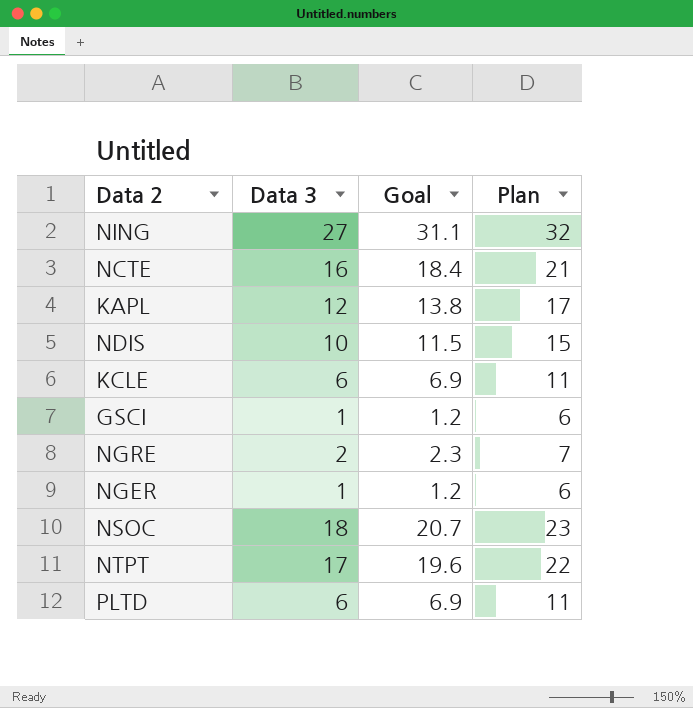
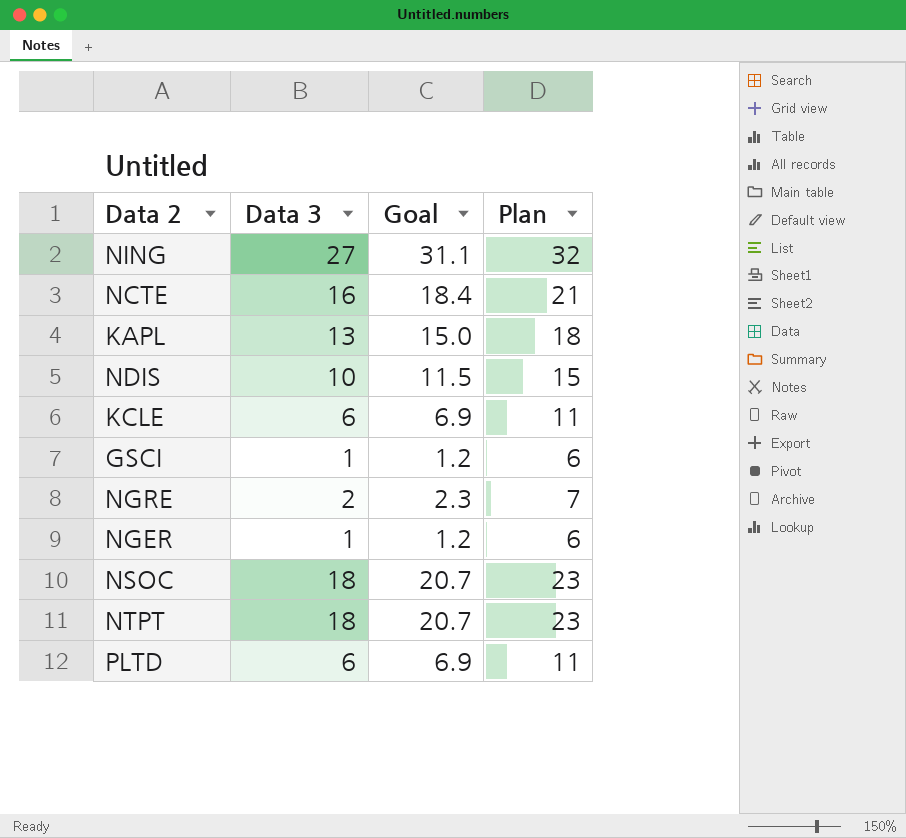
KAPL | Data 3: 12 -> 13
KAPL | Goal: 13.8 -> 15.0
KAPL | Plan: 17 -> 18
NTPT | Data 3: 17 -> 18
NTPT | Goal: 19.6 -> 20.7
NTPT | Plan: 22 -> 23

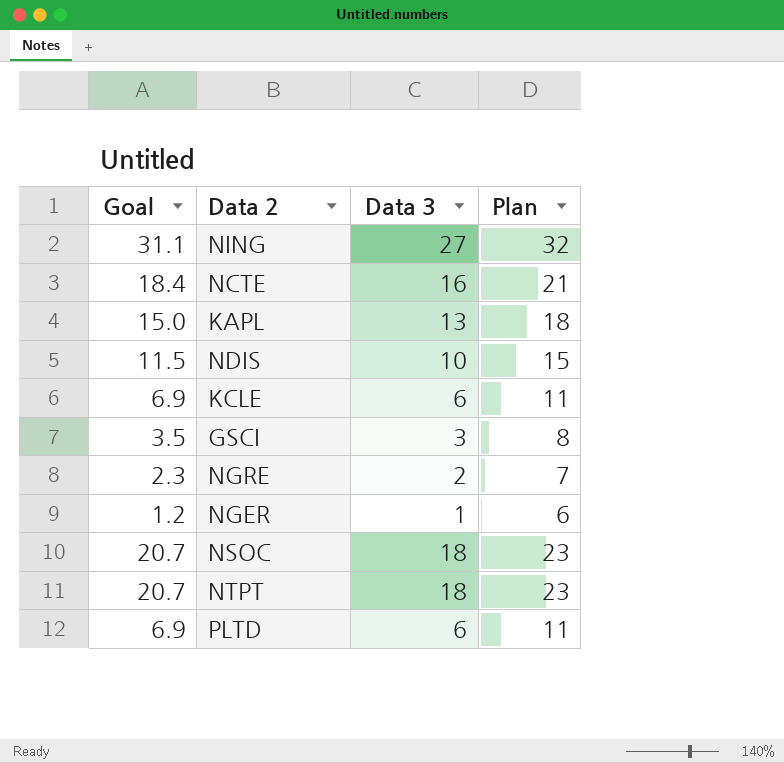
column Goal | position: 3 -> 1
GSCI | Goal: 1.2 -> 3.5
GSCI | Data 3: 1 -> 3
GSCI | Plan: 6 -> 8

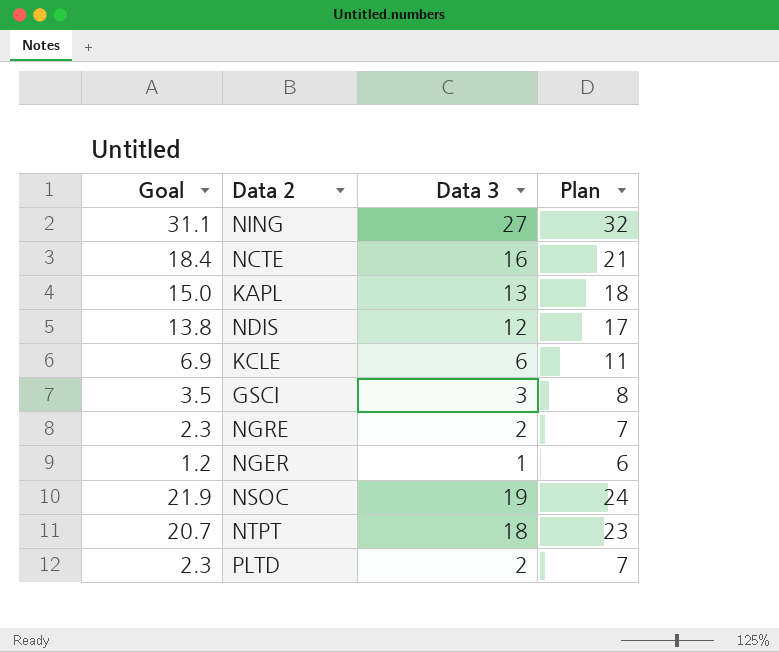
NDIS | Goal: 11.5 -> 13.8
NDIS | Data 3: 10 -> 12
NDIS | Plan: 15 -> 17
NSOC | Goal: 20.7 -> 21.9
NSOC | Data 3: 18 -> 19
NSOC | Plan: 23 -> 24
PLTD | Goal: 6.9 -> 2.3
PLTD | Data 3: 6 -> 2
PLTD | Plan: 11 -> 7

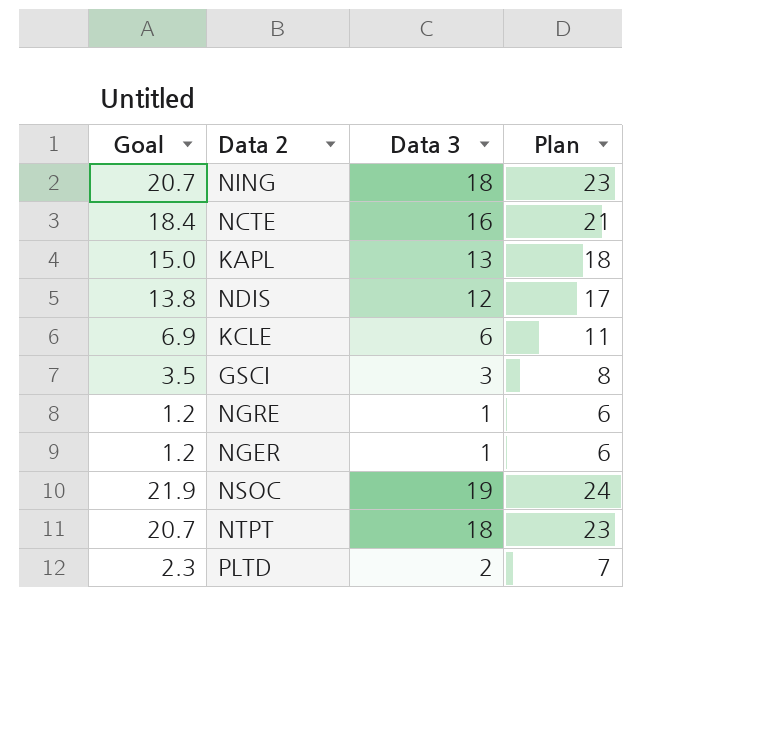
NING | Goal: 31.1 -> 20.7
NING | Data 3: 27 -> 18
NING | Plan: 32 -> 23
NGRE | Goal: 2.3 -> 1.2
NGRE | Data 3: 2 -> 1
NGRE | Plan: 7 -> 6

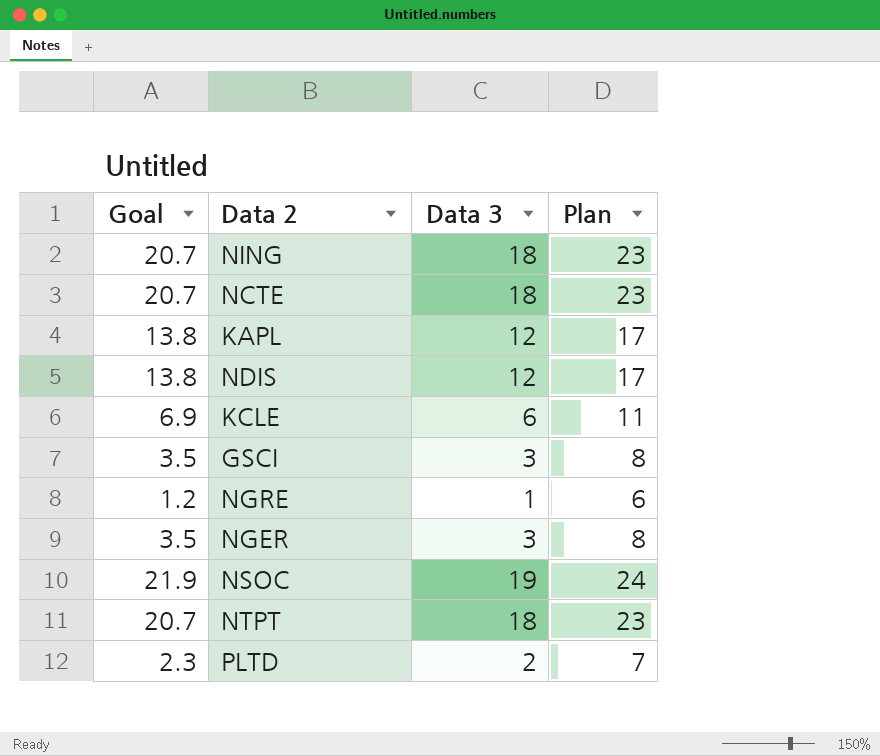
NCTE | Goal: 18.4 -> 20.7
NCTE | Data 3: 16 -> 18
NCTE | Plan: 21 -> 23
KAPL | Goal: 15.0 -> 13.8
KAPL | Data 3: 13 -> 12
KAPL | Plan: 18 -> 17
NGER | Goal: 1.2 -> 3.5
NGER | Data 3: 1 -> 3
NGER | Plan: 6 -> 8

